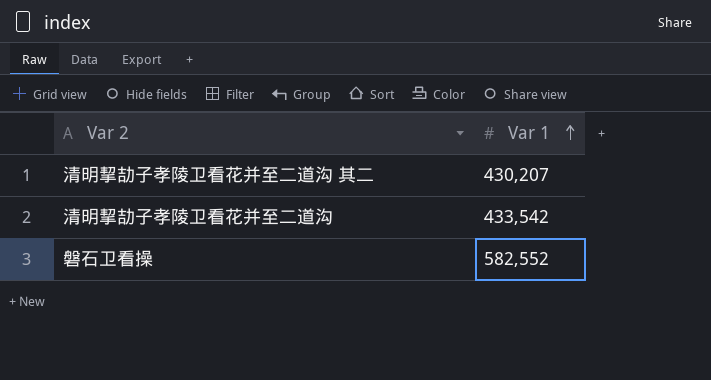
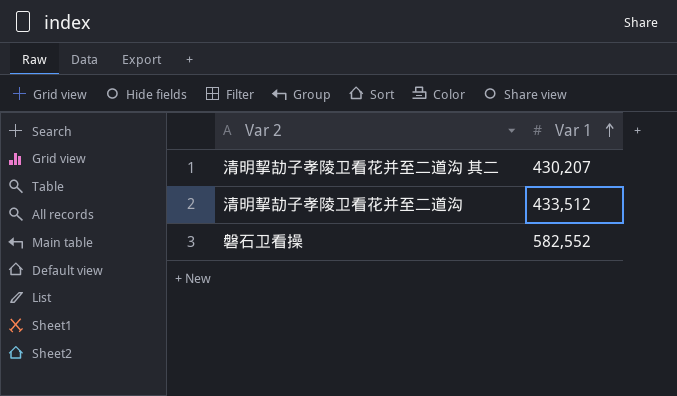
清明挈劼子孝陵卫看花并至二道沟 | Var 1: 433,542 -> 433,512

